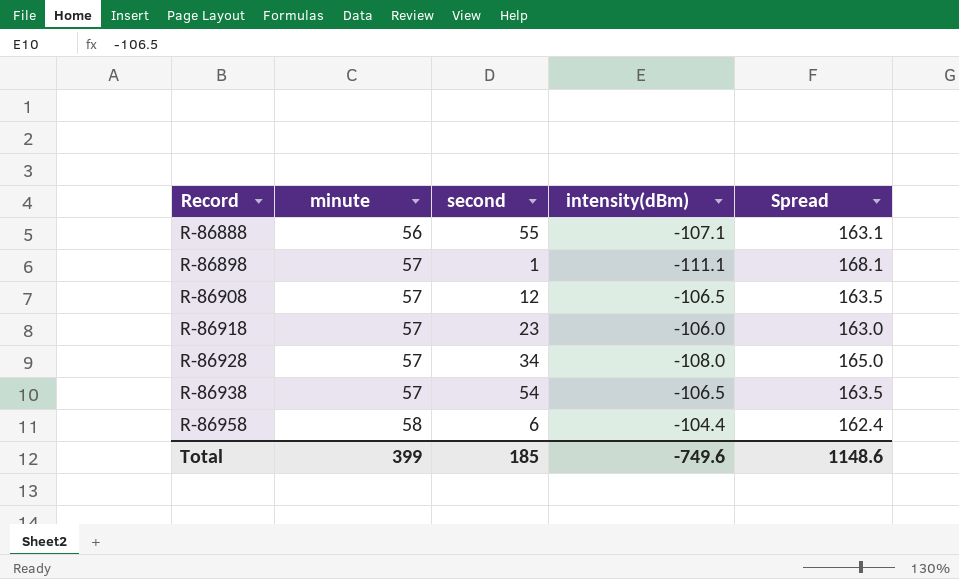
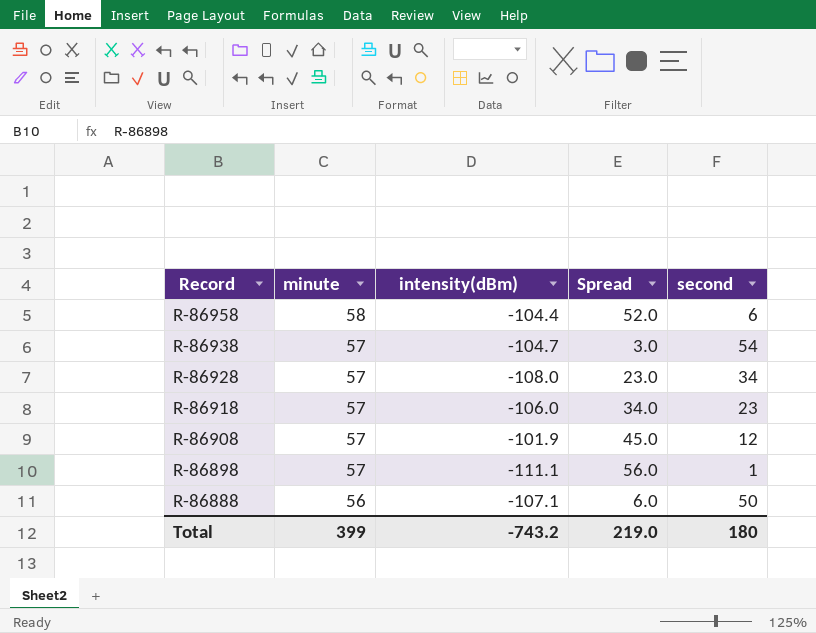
row order: Record ascending -> Record descending
column Spread | formula: [minute] - [intensity(dBm)] -> [minute] - [second]
column second | position: 3 -> 5
R-86938 | intensity(dBm): -106.5 -> -104.7
R-86908 | intensity(dBm): -106.5 -> -101.9
R-86888 | second: 55 -> 50
Total | intensity(dBm): -749.6 -> -743.2
Total | Spread: 1148.6 -> 219.0
Total | second: 185 -> 180

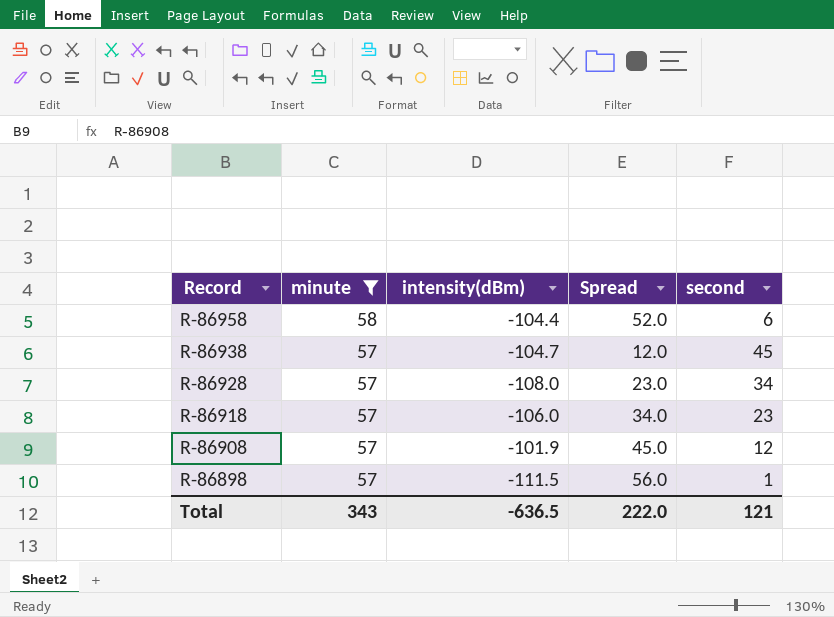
filter: none -> minute != 56
R-86938 | Spread: 3.0 -> 12.0
R-86938 | second: 54 -> 45
R-86898 | intensity(dBm): -111.1 -> -111.5
Total | minute: 399 -> 343
Total | intensity(dBm): -743.2 -> -636.5
Total | Spread: 219.0 -> 222.0
Total | second: 180 -> 121

